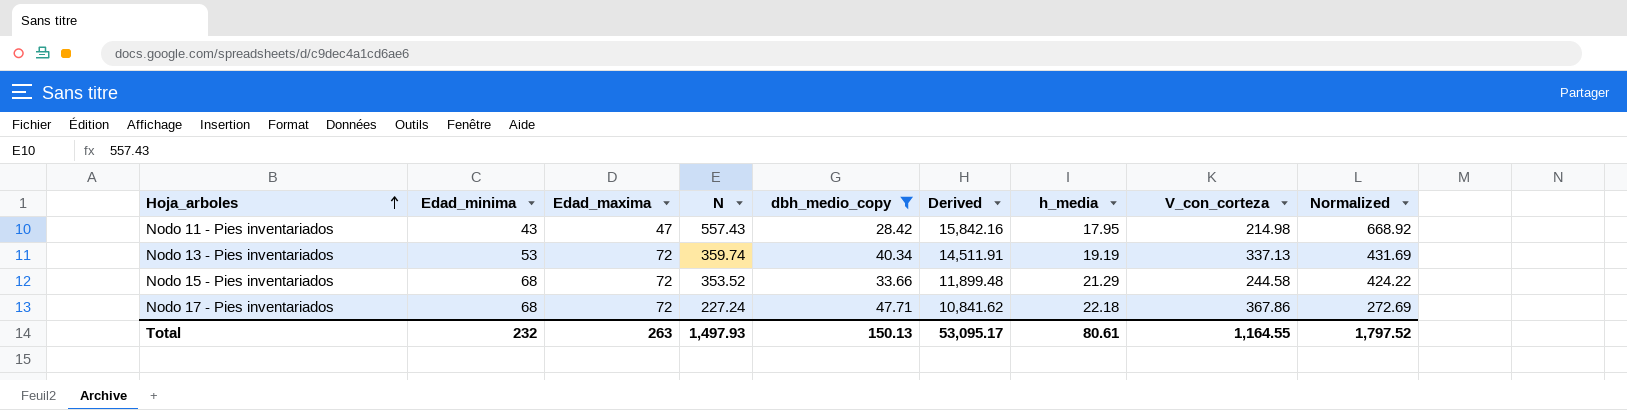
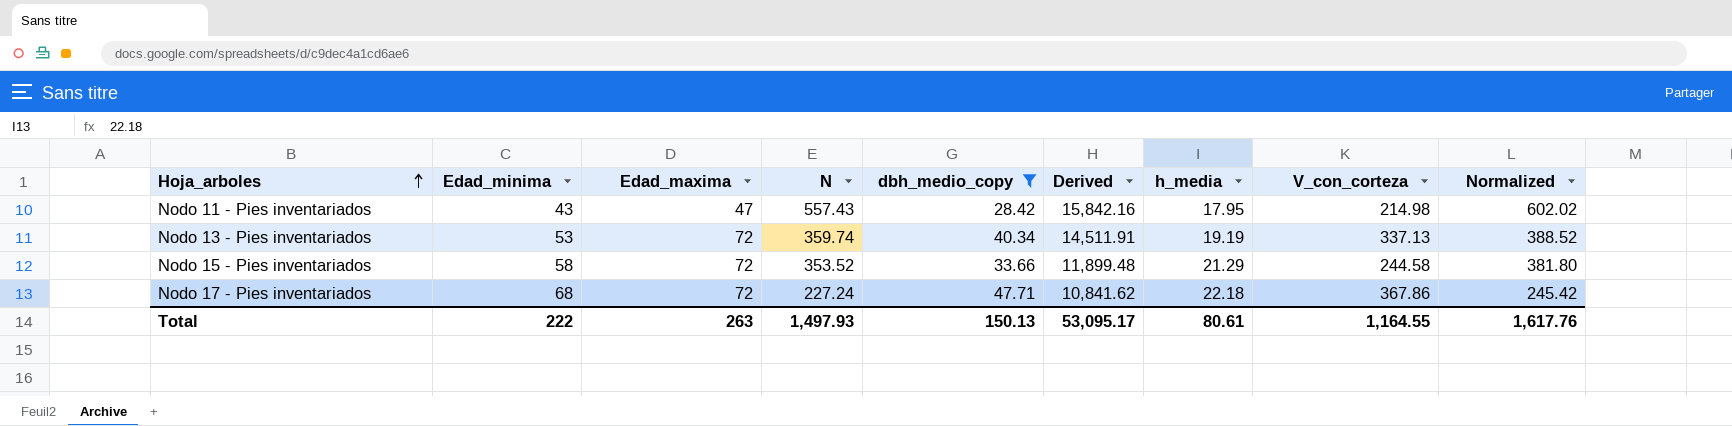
column Normalized | formula: [N] * 1.2 -> [N] * 1.08
Nodo 15 - Pies inventariados | Edad_minima: 68 -> 58
Total | Edad_minima: 232 -> 222
Total | Normalized: 1,797.52 -> 1,617.76

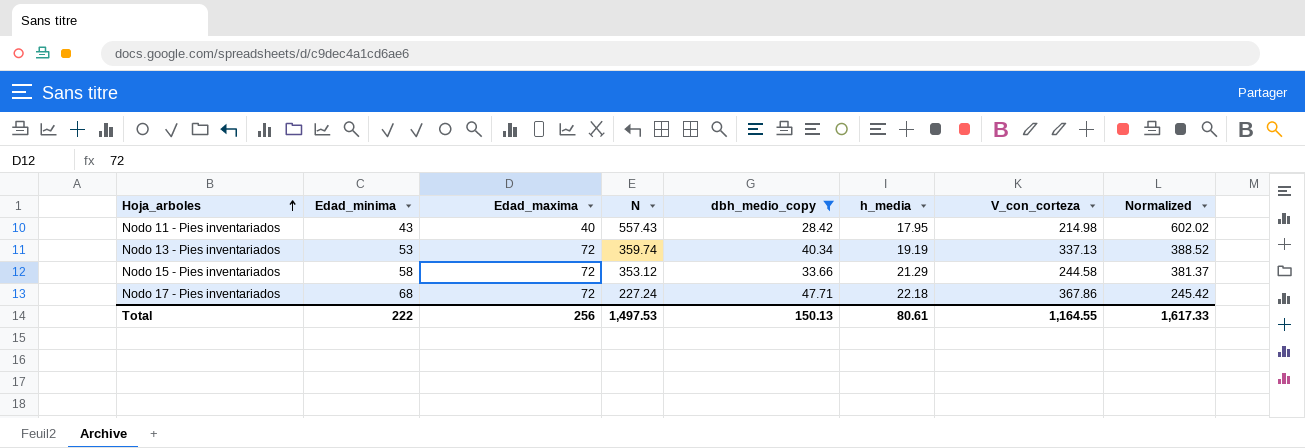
column Derived | formula: [N] * [dbh_medio_copy] -> none
Nodo 11 - Pies inventariados | Edad_maxima: 47 -> 40
Nodo 15 - Pies inventariados | N: 353.52 -> 353.12
Nodo 15 - Pies inventariados | Normalized: 381.80 -> 381.37
Total | Edad_maxima: 263 -> 256
Total | N: 1,497.93 -> 1,497.53
Total | Normalized: 1,617.76 -> 1,617.33

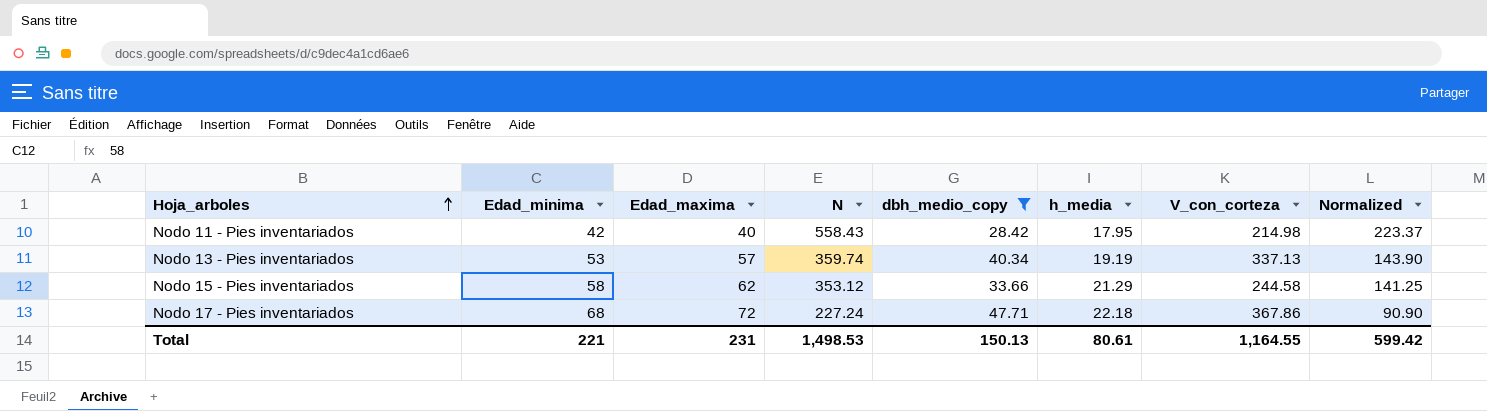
column Normalized | formula: [N] * 1.08 -> [N] * 0.4
Nodo 11 - Pies inventariados | Edad_minima: 43 -> 42
Nodo 11 - Pies inventariados | N: 557.43 -> 558.43
Nodo 13 - Pies inventariados | Edad_maxima: 72 -> 57
Nodo 15 - Pies inventariados | Edad_maxima: 72 -> 62
Total | Edad_minima: 222 -> 221
Total | Edad_maxima: 256 -> 231
Total | N: 1,497.53 -> 1,498.53
Total | Normalized: 1,617.33 -> 599.42

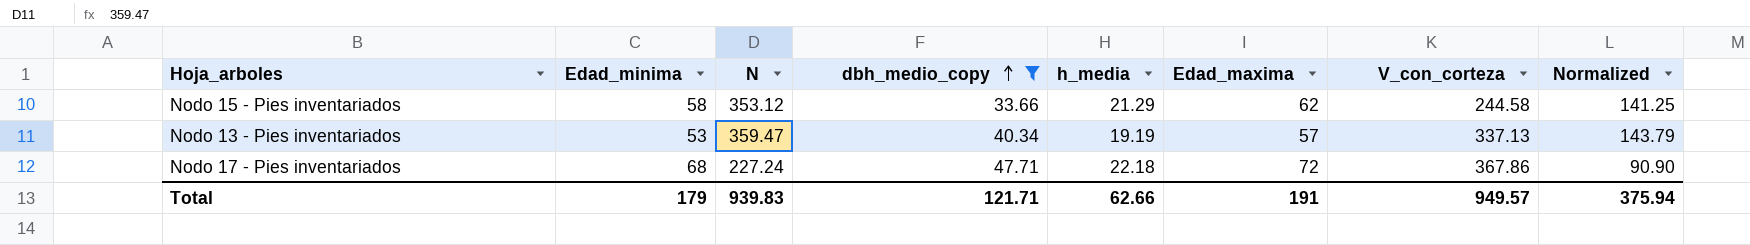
row order: Hoja_arboles ascending -> dbh_medio_copy ascending
column Edad_maxima | position: 3 -> 6
row Nodo 11 - Pies inventariados: 42 | 40 | 558.43 | 28.42 | 17.95 | 214.98 | 223.37 -> none
Nodo 13 - Pies inventariados | N: 359.74 -> 359.47
Nodo 13 - Pies inventariados | Normalized: 143.90 -> 143.79
Total | Edad_minima: 221 -> 179
Total | N: 1,498.53 -> 939.83
Total | dbh_medio_copy: 150.13 -> 121.71
Total | h_media: 80.61 -> 62.66
Total | Edad_maxima: 231 -> 191
Total | V_con_corteza: 1,164.55 -> 949.57
Total | Normalized: 599.42 -> 375.94

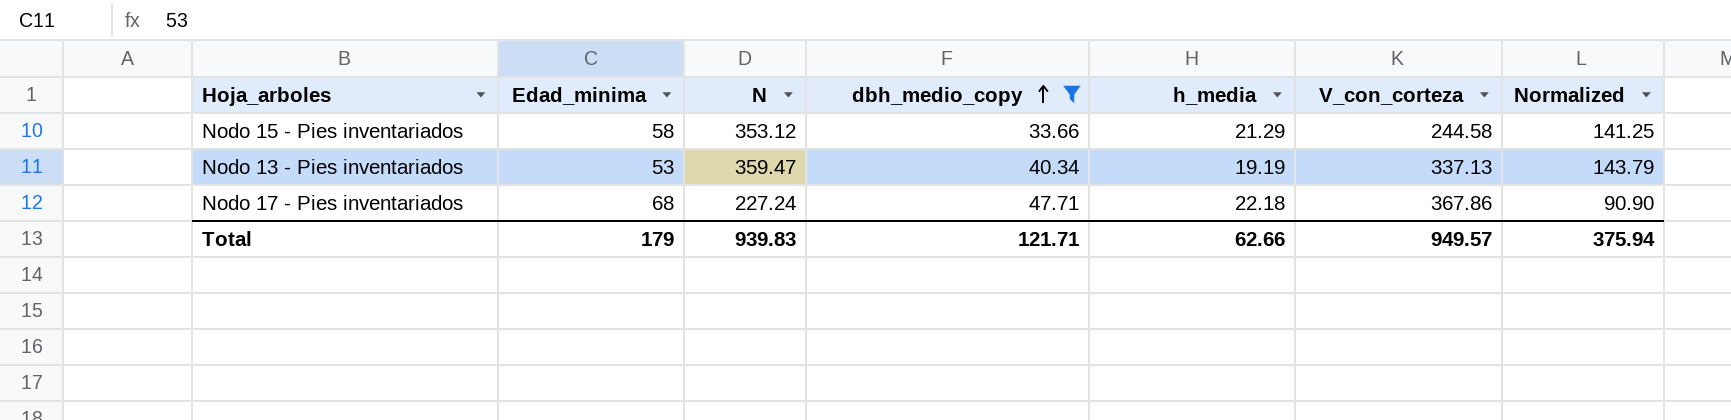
column Edad_maxima | position: 6 -> none

